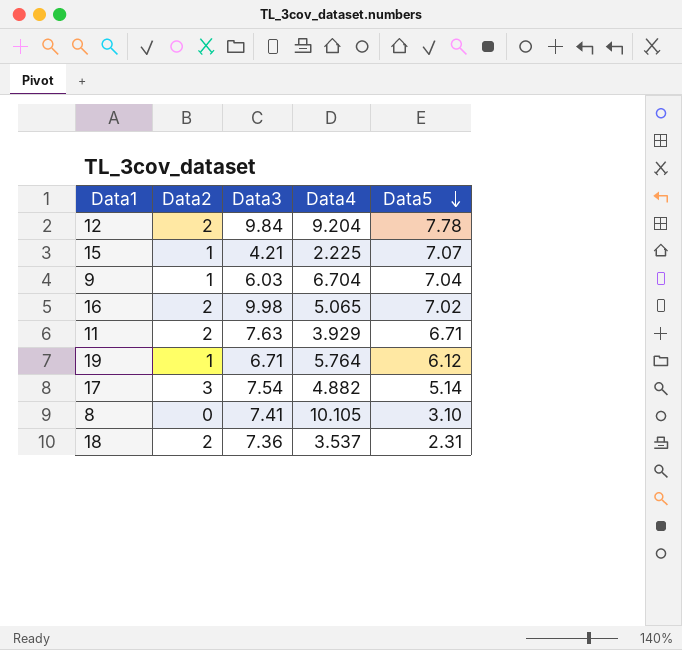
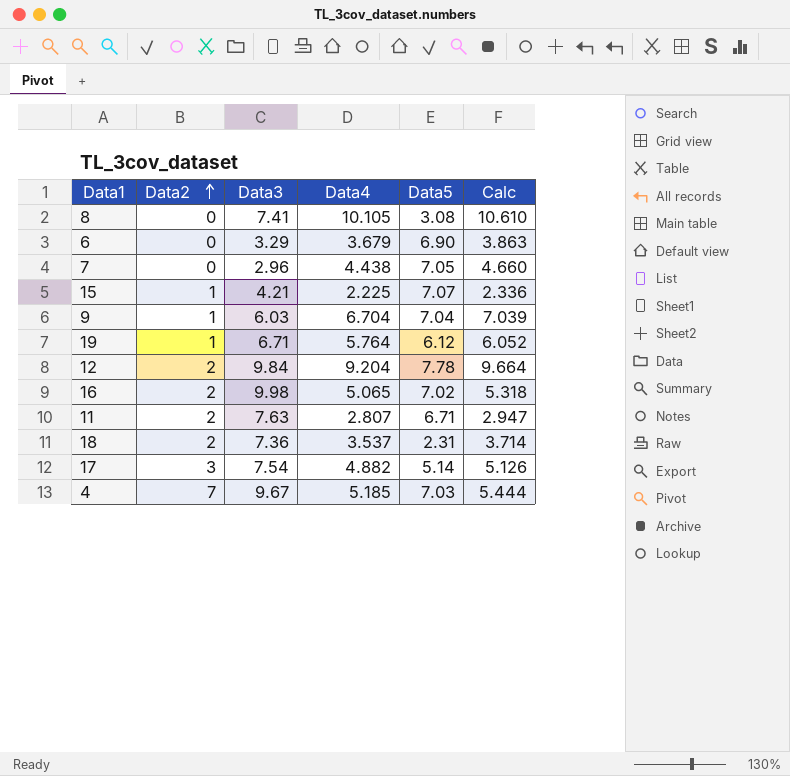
row order: Data5 descending -> Data2 ascending
column Calc | formula: none -> [Data4] * 1.05
8 | Data5: 3.10 -> 3.08
row 6: none -> 0 | 3.29 | 3.679 | 6.90 | 3.863
row 7: none -> 0 | 2.96 | 4.438 | 7.05 | 4.660
11 | Data4: 3.929 -> 2.807
row 4: none -> 7 | 9.67 | 5.185 | 7.03 | 5.444

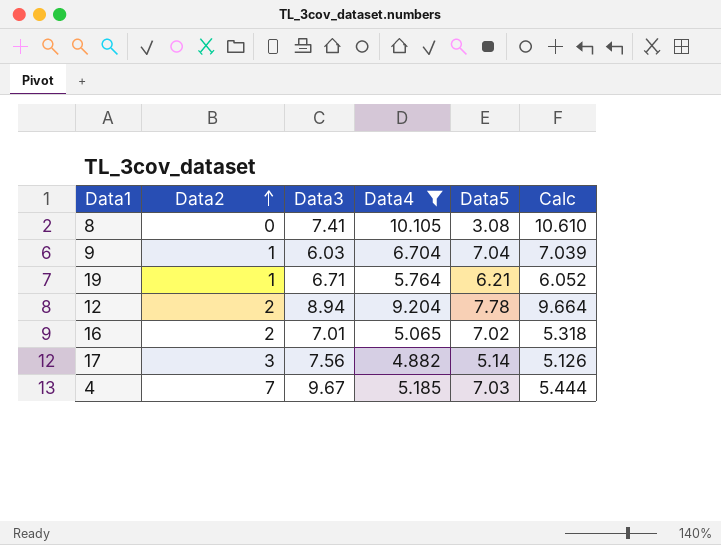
filter: none -> Data4 >= 4.882
19 | Data5: 6.12 -> 6.21
12 | Data3: 9.84 -> 8.94
16 | Data3: 9.98 -> 7.01
17 | Data3: 7.54 -> 7.56

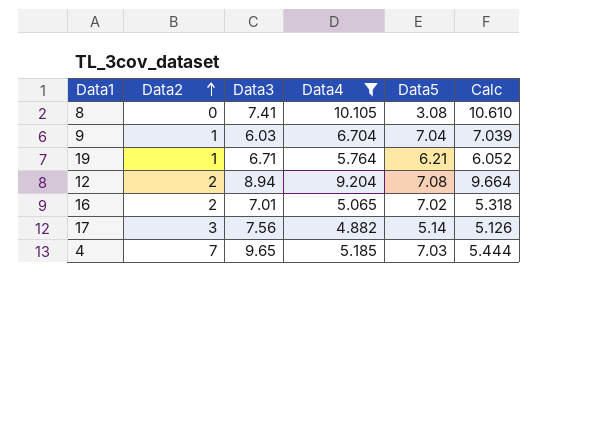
12 | Data5: 7.78 -> 7.08
4 | Data3: 9.67 -> 9.65

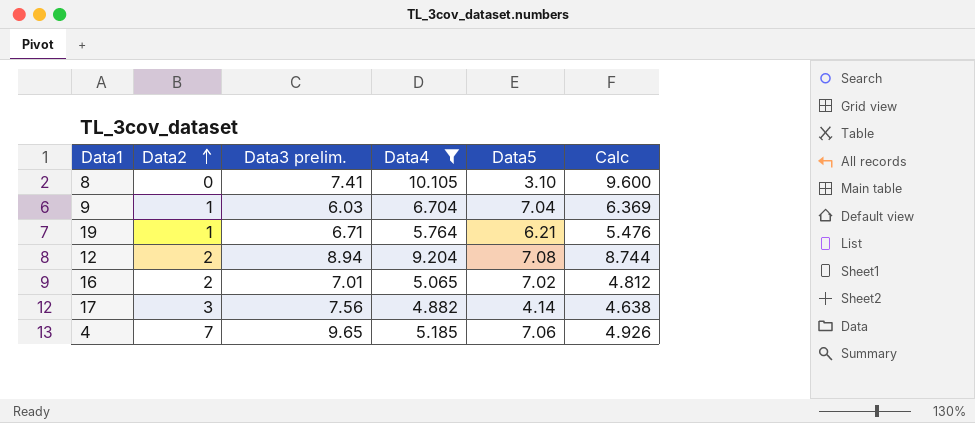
column name: Data3 -> Data3 prelim.
column Calc | formula: [Data4] * 1.05 -> [Data4] * 0.95
8 | Data5: 3.08 -> 3.10
17 | Data5: 5.14 -> 4.14
4 | Data5: 7.03 -> 7.06

